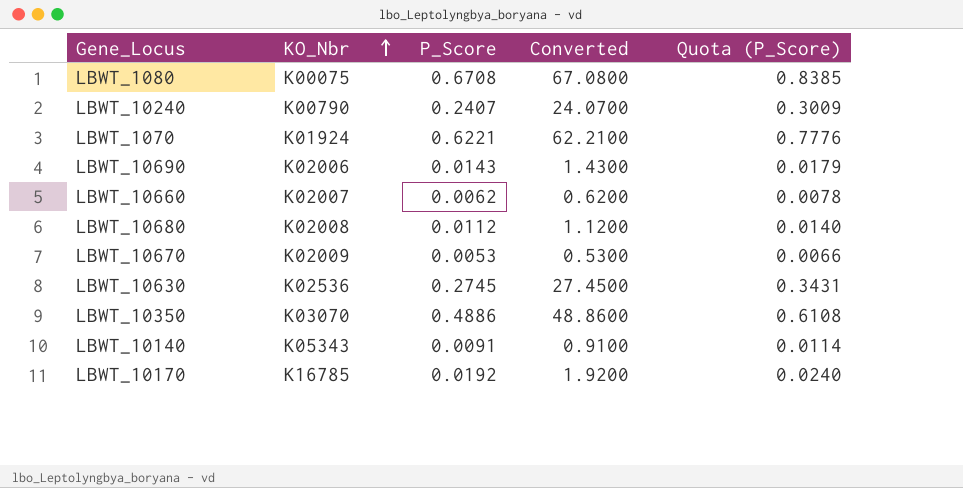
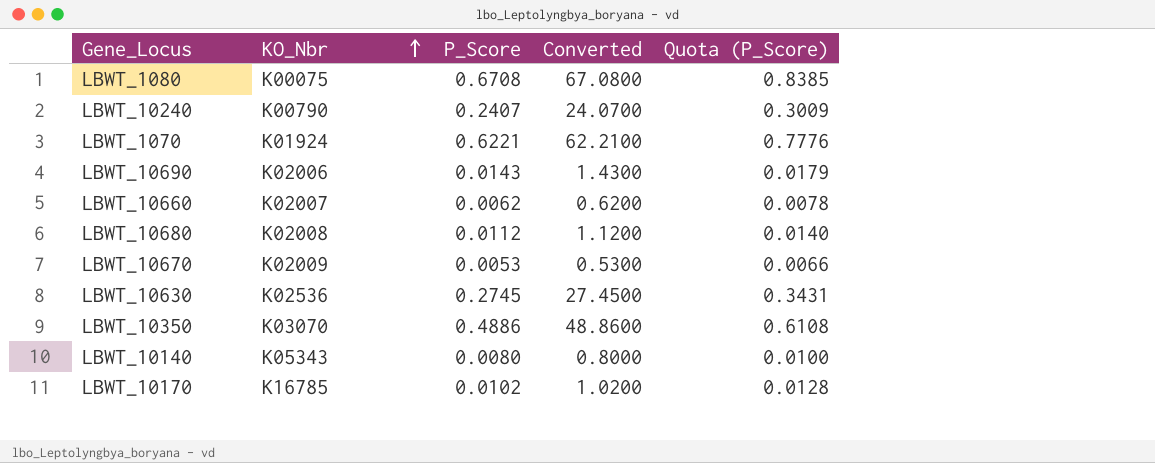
LBWT_10140 | P_Score: 0.0091 -> 0.0080
LBWT_10140 | Converted: 0.9100 -> 0.8000
LBWT_10140 | Quota (P_Score): 0.0114 -> 0.0100
LBWT_10170 | P_Score: 0.0192 -> 0.0102
LBWT_10170 | Converted: 1.9200 -> 1.0200
LBWT_10170 | Quota (P_Score): 0.0240 -> 0.0128

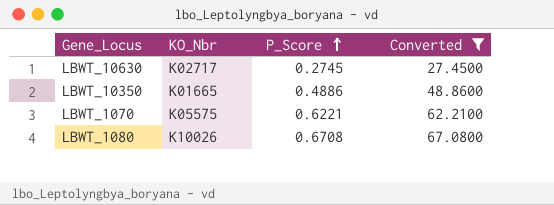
filter: none -> Converted >= 27.4500
row order: KO_Nbr ascending -> P_Score ascending
column Quota (P_Score) | formula: [P_Score] * 1.25 -> none
LBWT_10630 | KO_Nbr: K02536 -> K02717
LBWT_10350 | KO_Nbr: K03070 -> K01665
LBWT_1070 | KO_Nbr: K01924 -> K05575
LBWT_1080 | KO_Nbr: K00075 -> K10026

